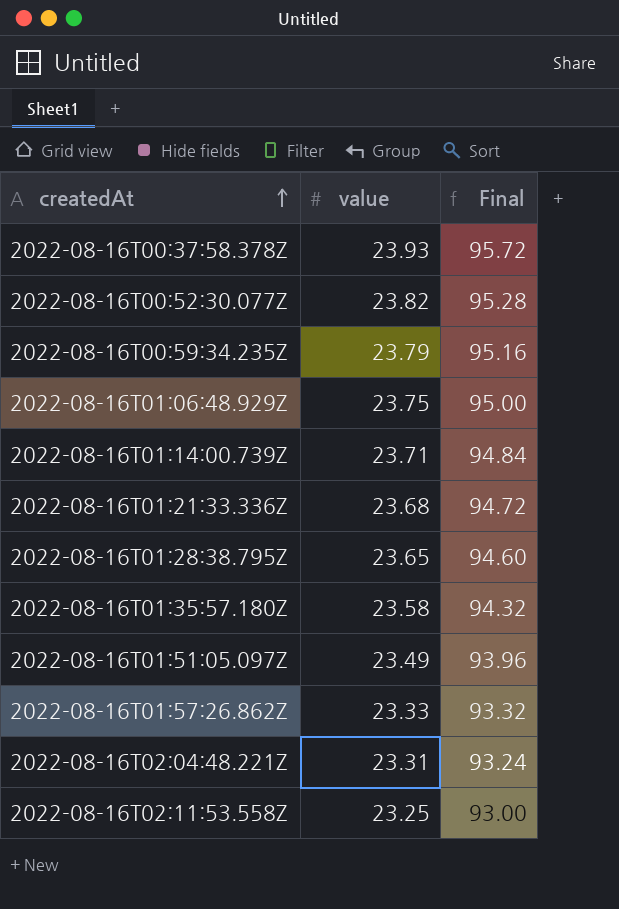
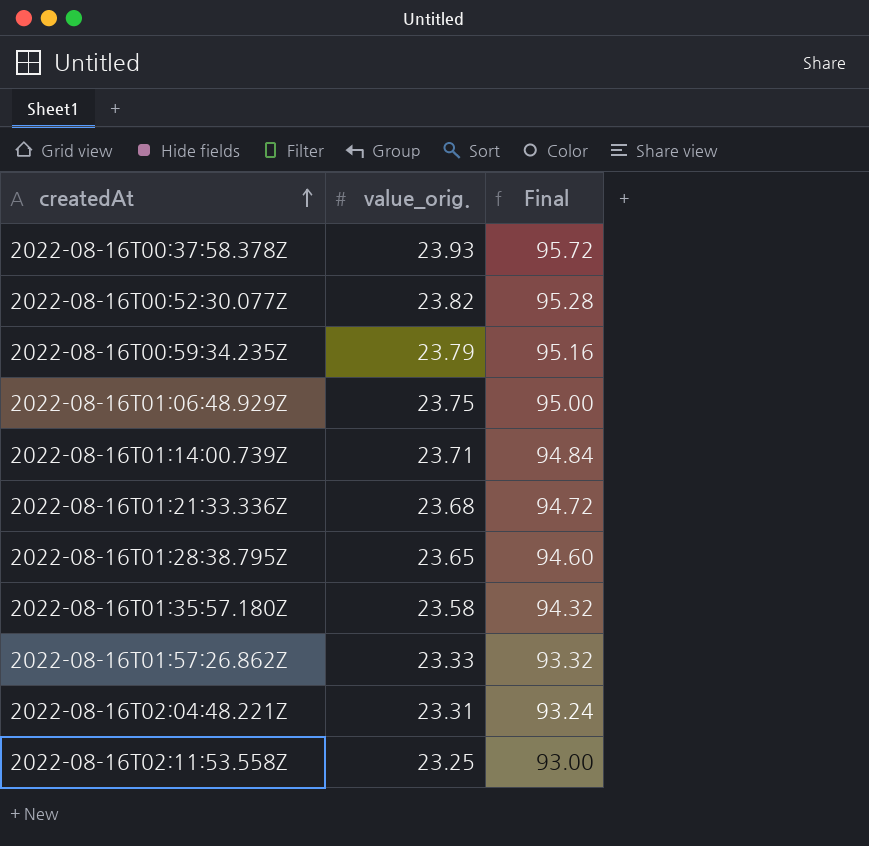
column name: value -> value_orig.
row 2022-08-16T01:51:05.097Z: 23.49 | 93.96 -> none

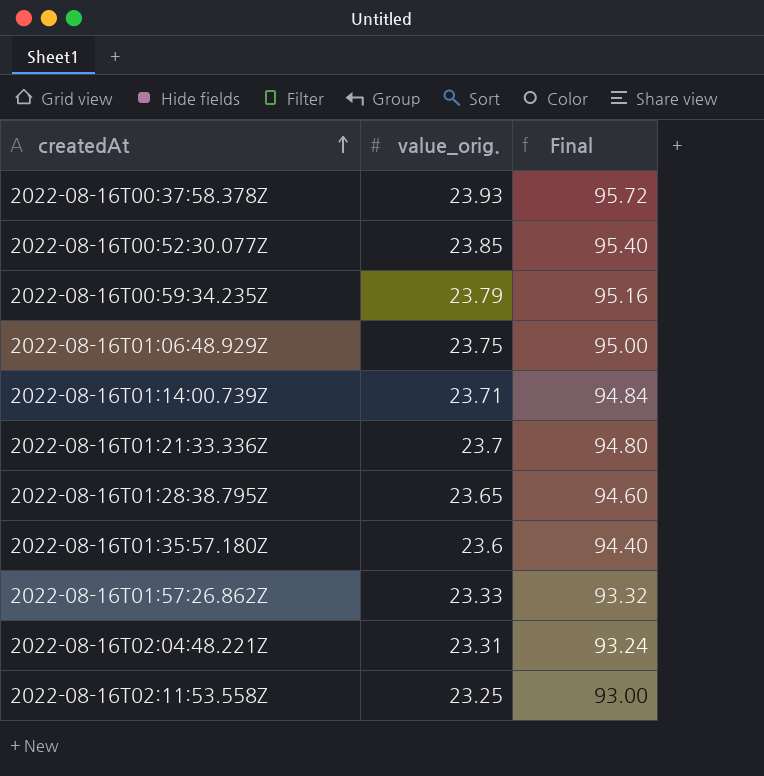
2022-08-16T00:52:30.077Z | value_orig.: 23.82 -> 23.85
2022-08-16T00:52:30.077Z | Final: 95.28 -> 95.40
2022-08-16T01:21:33.336Z | value_orig.: 23.68 -> 23.7
2022-08-16T01:21:33.336Z | Final: 94.72 -> 94.80
2022-08-16T01:35:57.180Z | value_orig.: 23.58 -> 23.6
2022-08-16T01:35:57.180Z | Final: 94.32 -> 94.40

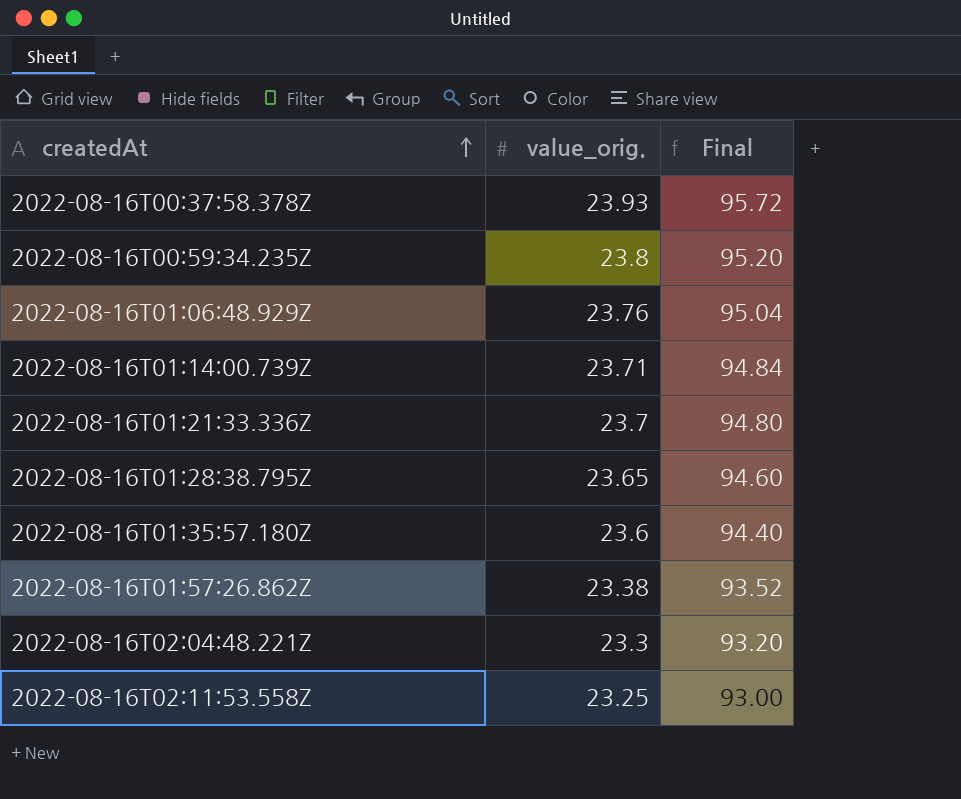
row 2022-08-16T00:52:30.077Z: 23.85 | 95.40 -> none
2022-08-16T00:59:34.235Z | value_orig.: 23.79 -> 23.8
2022-08-16T00:59:34.235Z | Final: 95.16 -> 95.20
2022-08-16T01:06:48.929Z | value_orig.: 23.75 -> 23.76
2022-08-16T01:06:48.929Z | Final: 95.00 -> 95.04
2022-08-16T01:57:26.862Z | value_orig.: 23.33 -> 23.38
2022-08-16T01:57:26.862Z | Final: 93.32 -> 93.52
2022-08-16T02:04:48.221Z | value_orig.: 23.31 -> 23.3
2022-08-16T02:04:48.221Z | Final: 93.24 -> 93.20

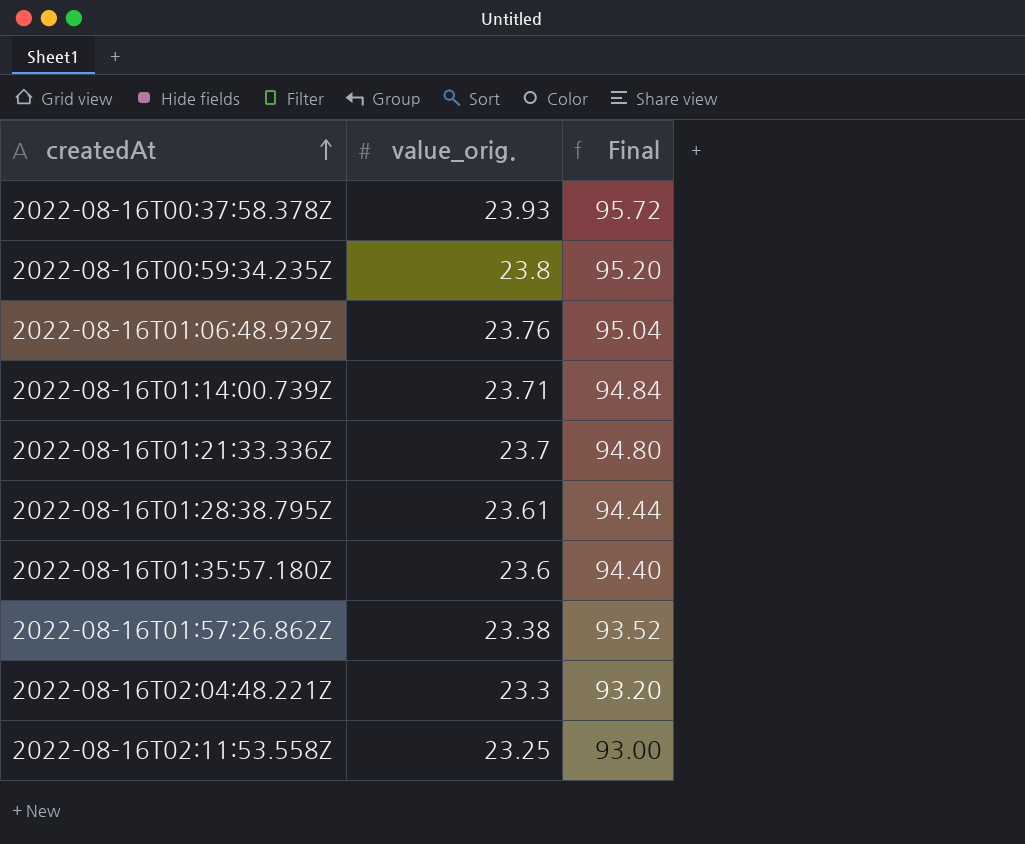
2022-08-16T01:28:38.795Z | value_orig.: 23.65 -> 23.61
2022-08-16T01:28:38.795Z | Final: 94.60 -> 94.44

